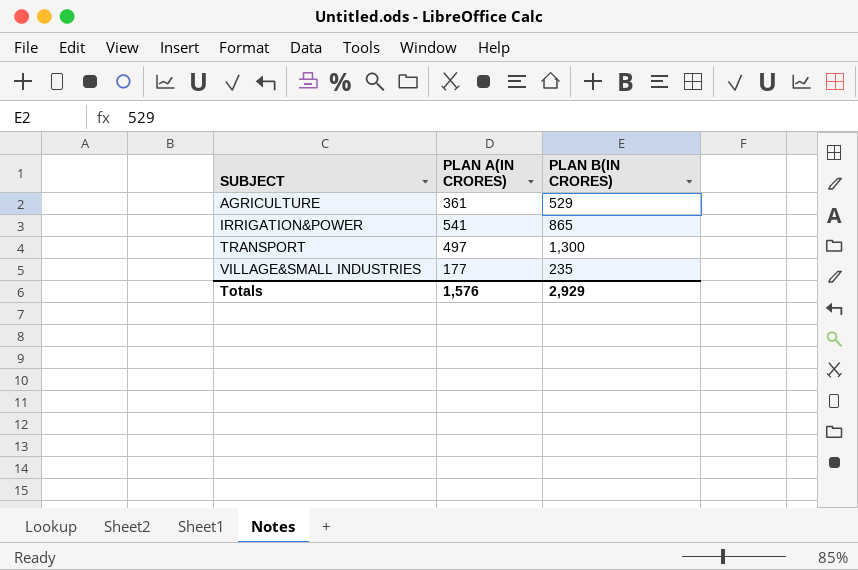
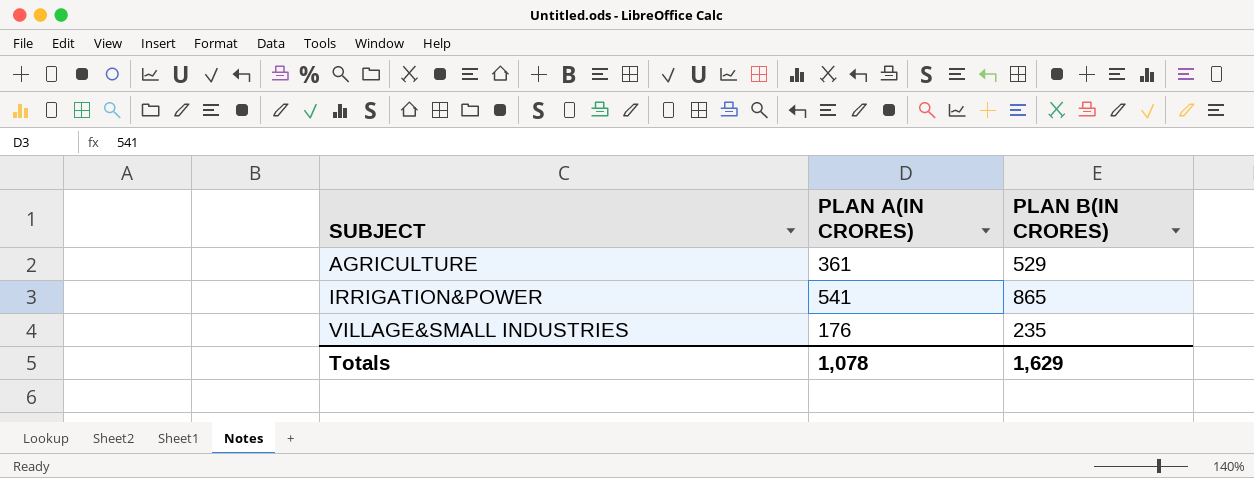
row TRANSPORT: 497 | 1,300 -> none
VILLAGE&SMALL INDUSTRIES | PLAN A(IN CRORES): 177 -> 176
Totals | PLAN A(IN CRORES): 1,576 -> 1,078
Totals | PLAN B(IN CRORES): 2,929 -> 1,629

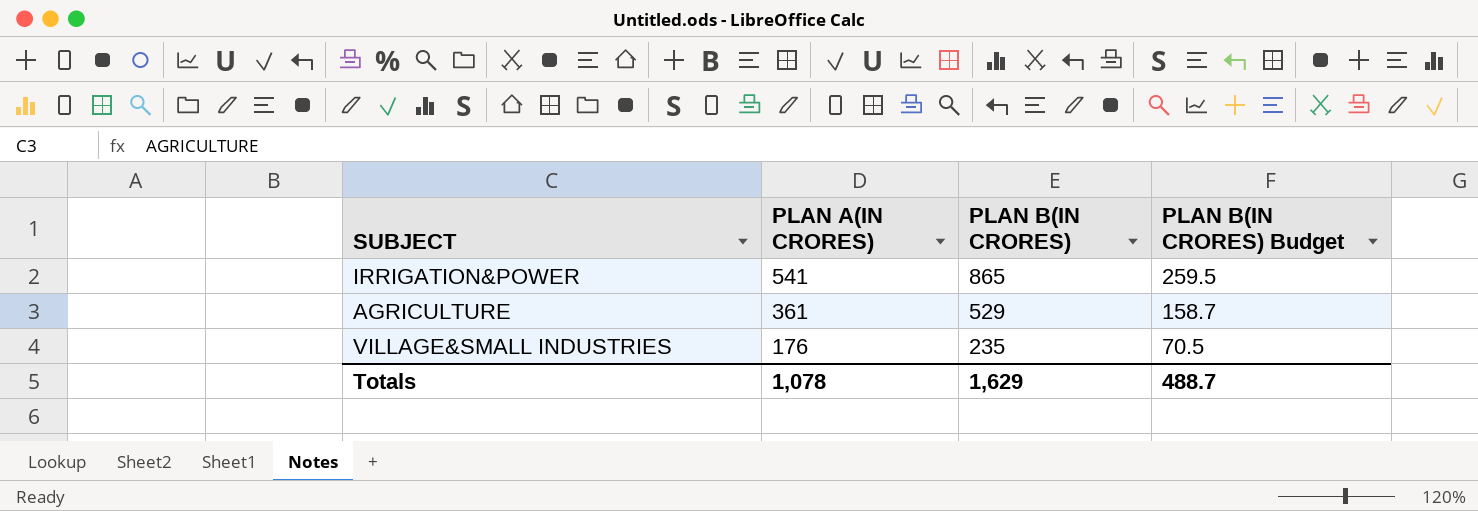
row order: SUBJECT ascending -> PLAN A(IN CRORES) descending
column PLAN B(IN CRORES) Budget | formula: none -> [PLAN B(IN CRORES)] * 0.3

